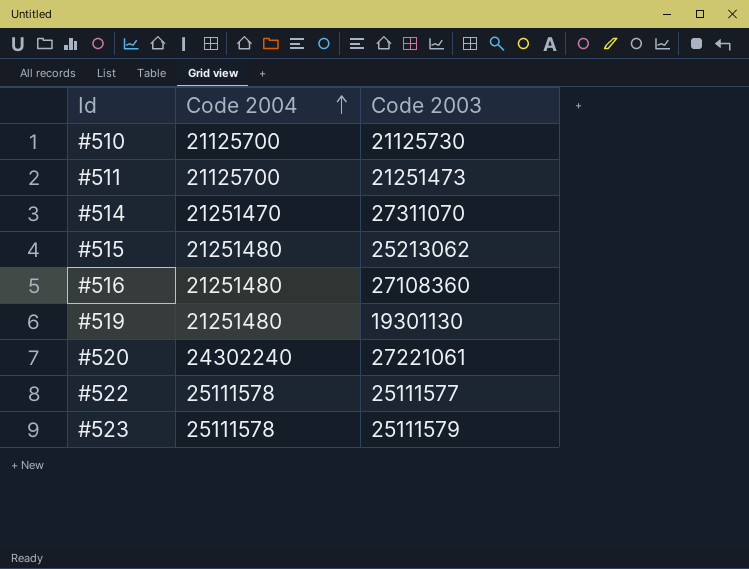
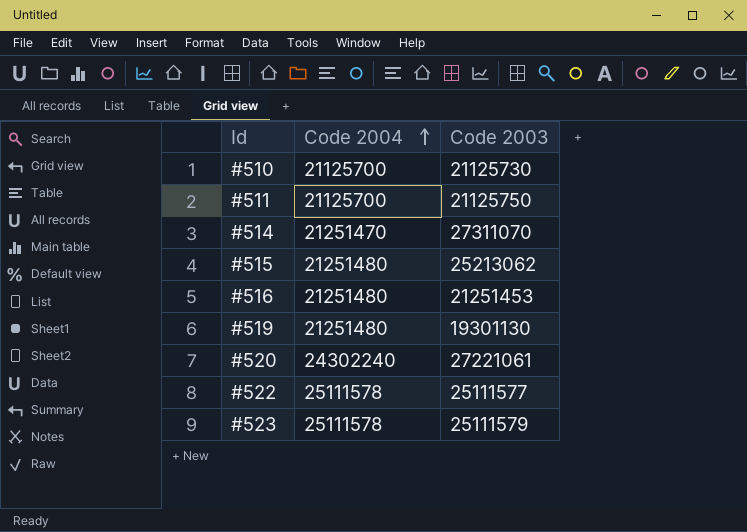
#511 | Code 2003: 21251473 -> 21125750
#516 | Code 2003: 27108360 -> 21251453

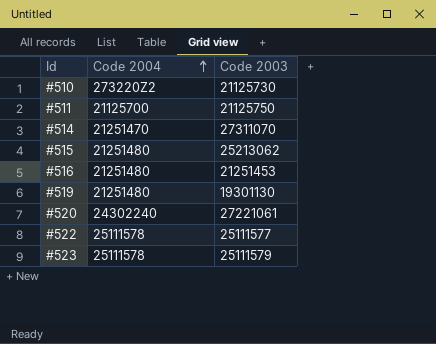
#510 | Code 2004: 21125700 -> 273220Z2

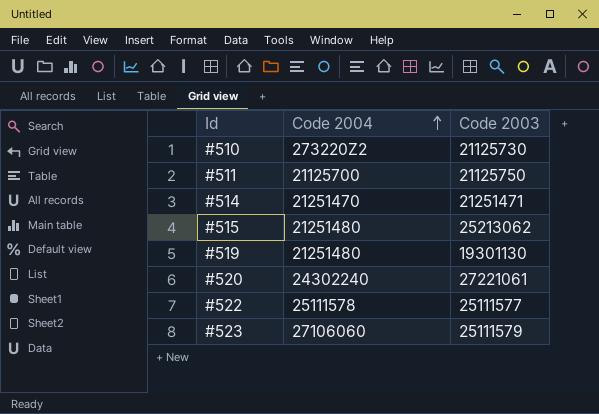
row #516: 21251480 | 21251453 -> none
#514 | Code 2003: 27311070 -> 21251471
#523 | Code 2004: 25111578 -> 27106060

